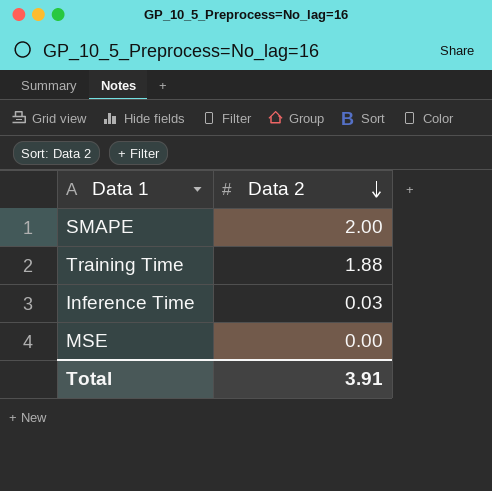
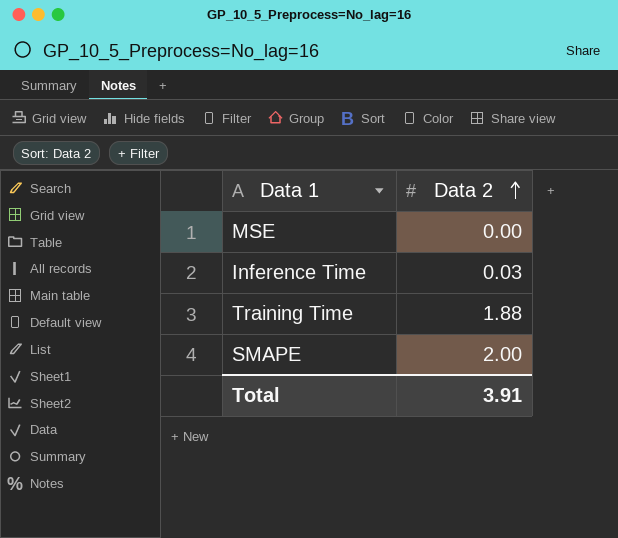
row order: Data 2 descending -> Data 2 ascending

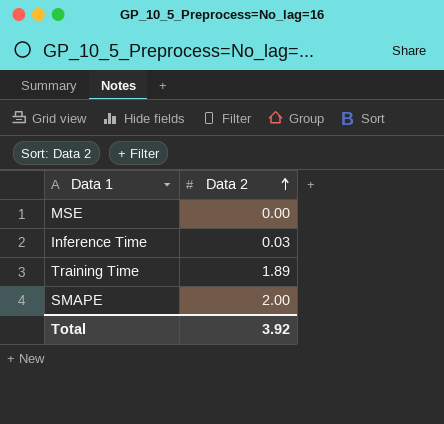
Training Time | Data 2: 1.88 -> 1.89
Total | Data 2: 3.91 -> 3.92

